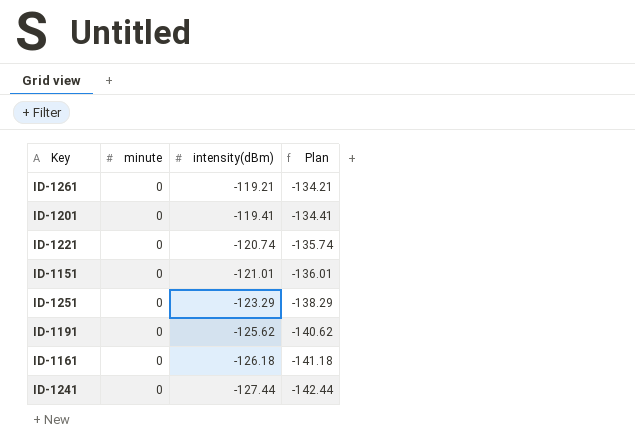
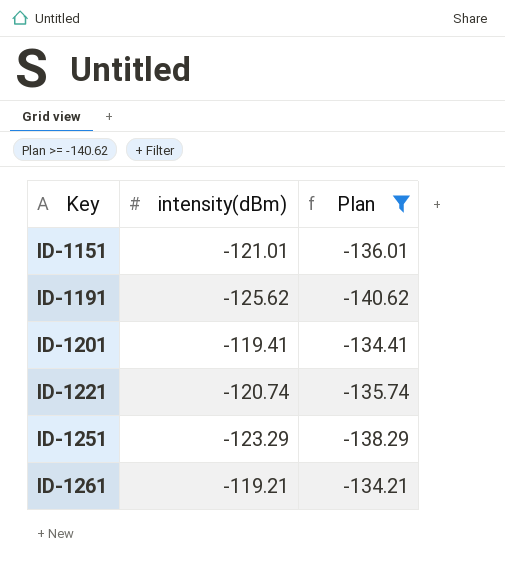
filter: none -> Plan >= -140.62
row order: intensity(dBm) descending -> Key ascending
column minute | position: 2 -> none

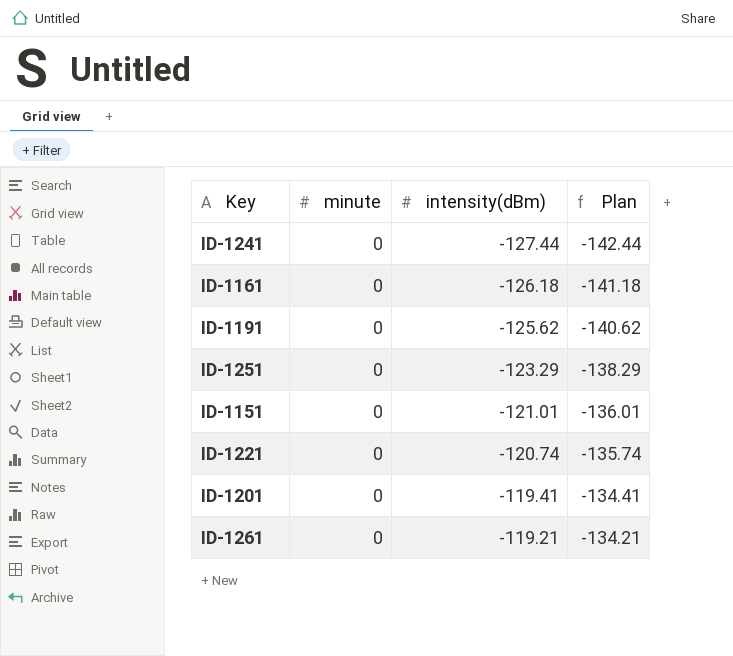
filter: Plan >= -140.62 -> none
row order: Key ascending -> intensity(dBm) ascending
column minute | position: none -> 2

